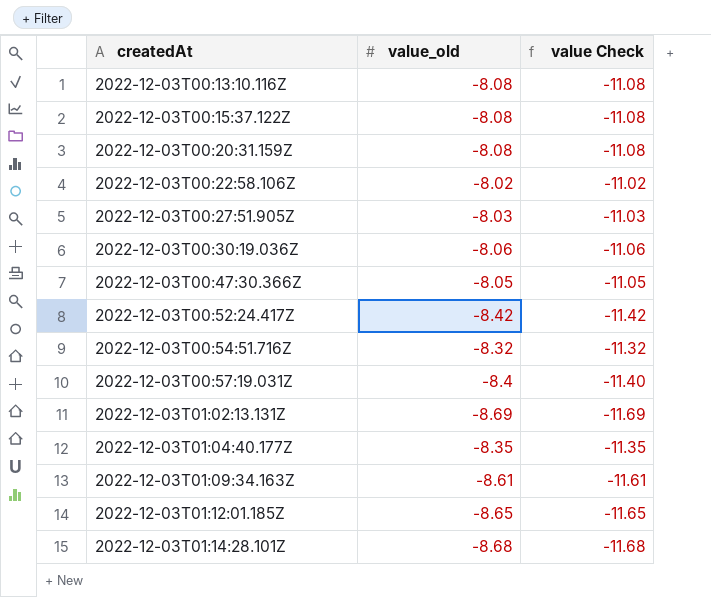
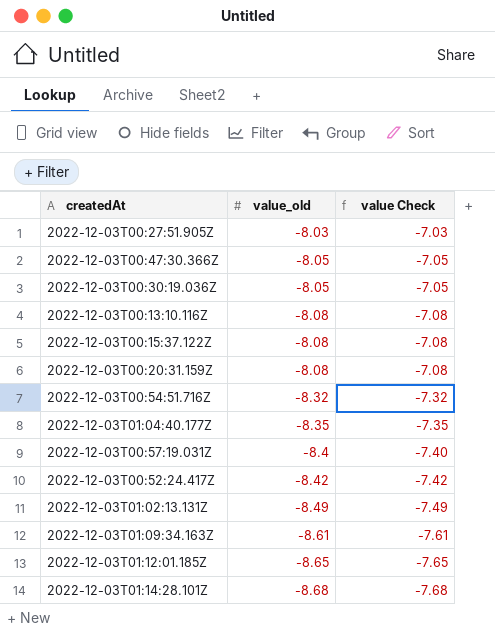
row order: createdAt ascending -> value_old descending
column value Check | formula: [value_old] - 3 -> [value_old] + 1
row 2022-12-03T00:22:58.106Z: -8.02 | -11.02 -> none
2022-12-03T00:30:19.036Z | value_old: -8.06 -> -8.05
2022-12-03T01:02:13.131Z | value_old: -8.69 -> -8.49

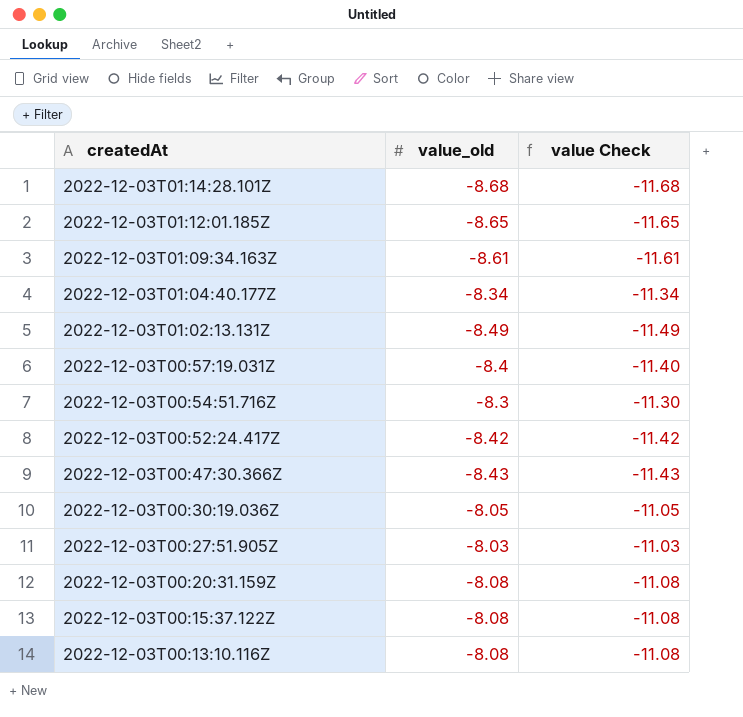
row order: value_old descending -> createdAt descending
column value Check | formula: [value_old] + 1 -> [value_old] - 3
2022-12-03T01:04:40.177Z | value_old: -8.35 -> -8.34
2022-12-03T00:54:51.716Z | value_old: -8.32 -> -8.3
2022-12-03T00:47:30.366Z | value_old: -8.05 -> -8.43

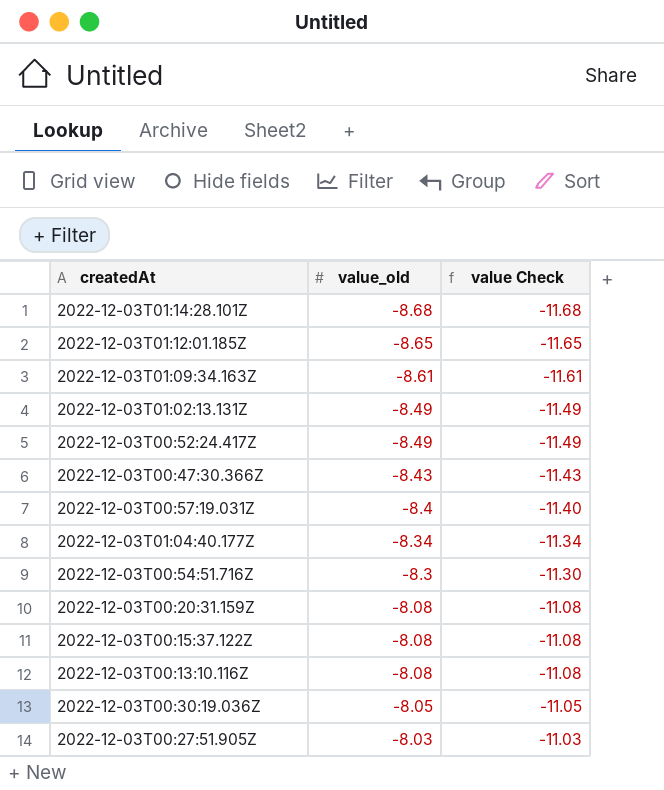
row order: createdAt descending -> value_old ascending
2022-12-03T00:52:24.417Z | value_old: -8.42 -> -8.49
2022-12-03T00:52:24.417Z | value Check: -11.42 -> -11.49

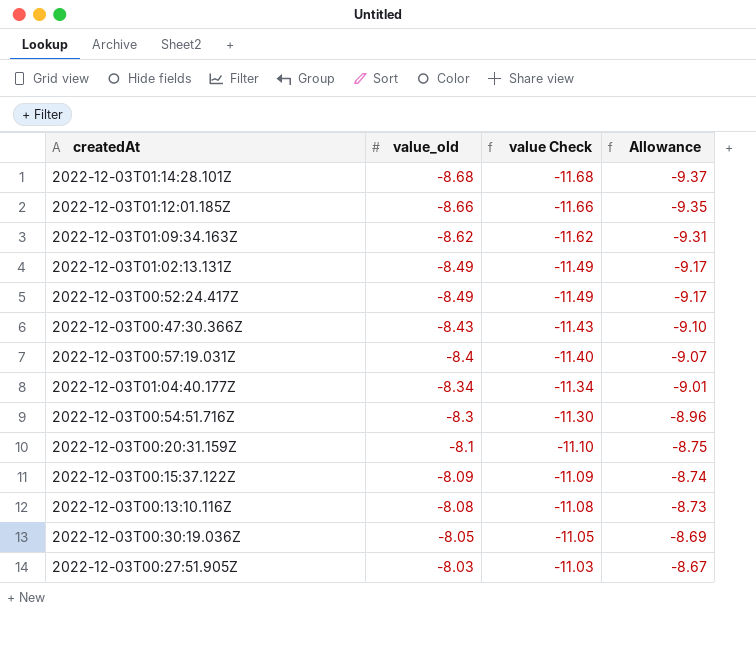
column Allowance | formula: none -> [value_old] * 1.08
2022-12-03T01:12:01.185Z | value_old: -8.65 -> -8.66
2022-12-03T01:12:01.185Z | value Check: -11.65 -> -11.66
2022-12-03T01:09:34.163Z | value_old: -8.61 -> -8.62
2022-12-03T01:09:34.163Z | value Check: -11.61 -> -11.62
2022-12-03T00:20:31.159Z | value_old: -8.08 -> -8.1
2022-12-03T00:20:31.159Z | value Check: -11.08 -> -11.10
2022-12-03T00:15:37.122Z | value_old: -8.08 -> -8.09
2022-12-03T00:15:37.122Z | value Check: -11.08 -> -11.09

